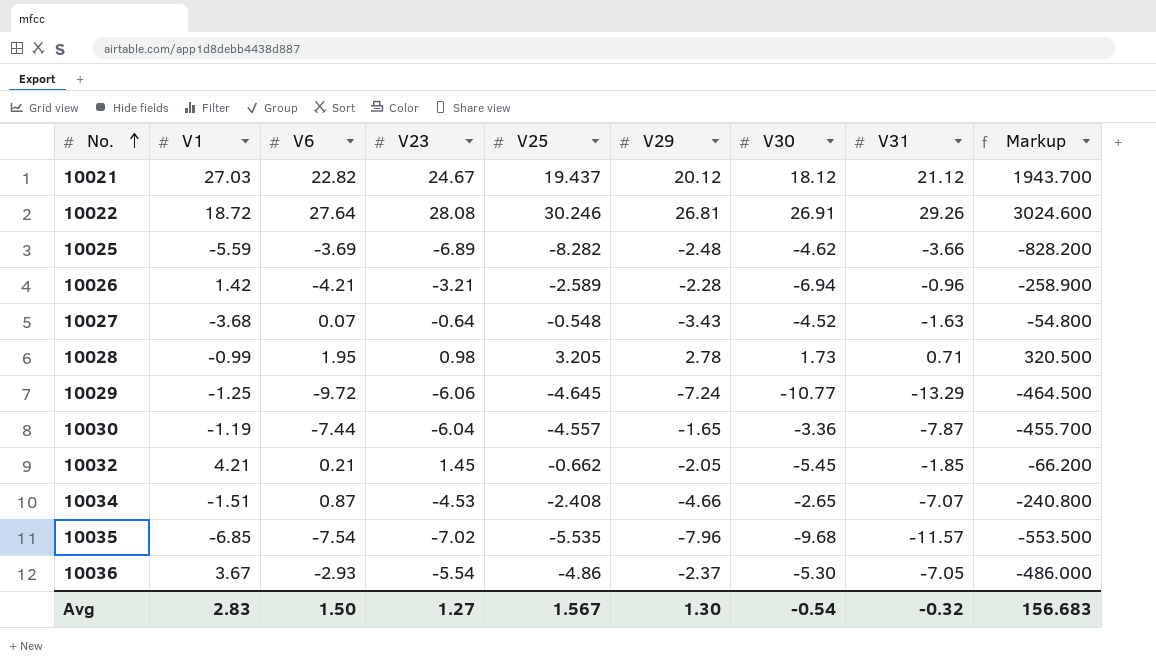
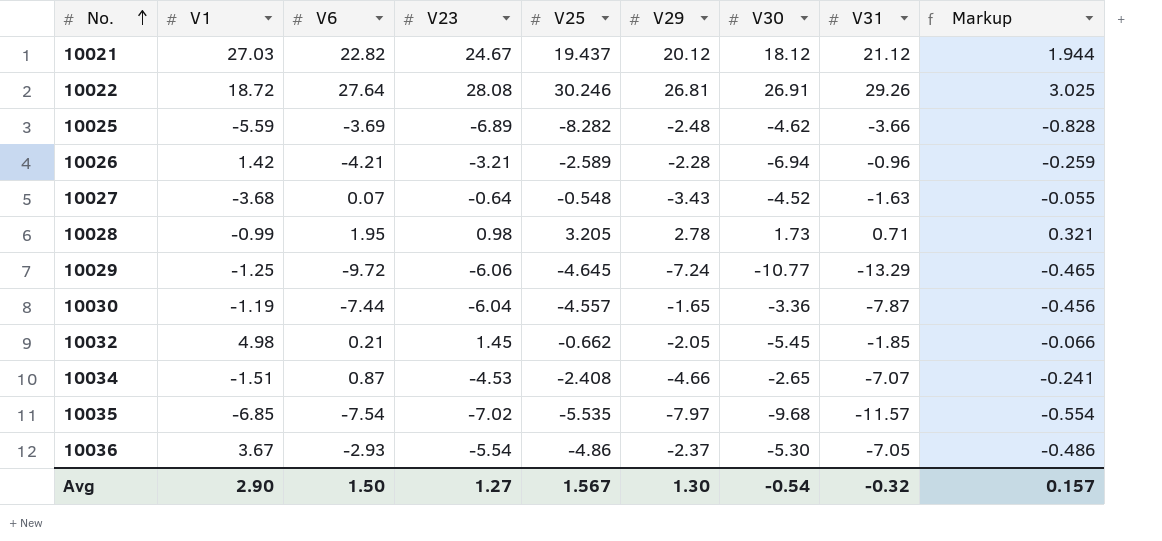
column Markup | formula: [V25] * 100 -> [V25] * 0.1
10032 | V1: 4.21 -> 4.98
10035 | V29: -7.96 -> -7.97
Avg | V1: 2.83 -> 2.90
Avg | Markup: 156.683 -> 0.157

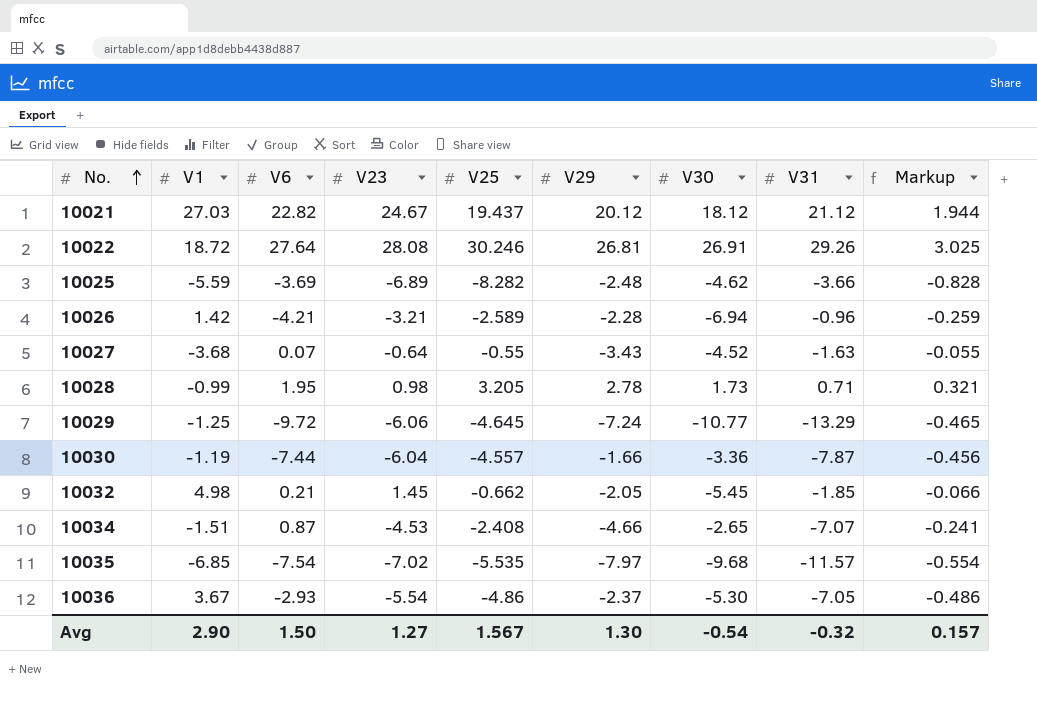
10027 | V25: -0.548 -> -0.55
10030 | V29: -1.65 -> -1.66

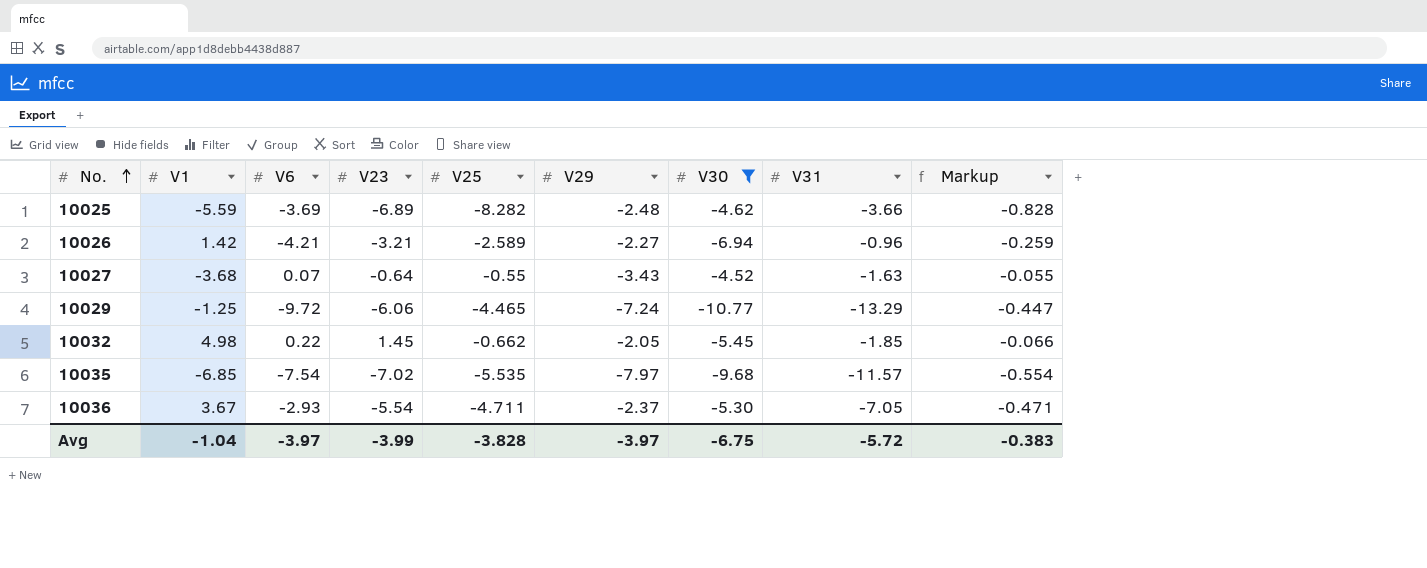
filter: none -> V30 <= -4.52
10026 | V29: -2.28 -> -2.27
10029 | V25: -4.645 -> -4.465
10029 | Markup: -0.465 -> -0.447
10032 | V6: 0.21 -> 0.22
10036 | V25: -4.86 -> -4.711
10036 | Markup: -0.486 -> -0.471
Avg | V1: 2.90 -> -1.04
Avg | V6: 1.50 -> -3.97
Avg | V23: 1.27 -> -3.99
Avg | V25: 1.567 -> -3.828
Avg | V29: 1.30 -> -3.97
Avg | V30: -0.54 -> -6.75
Avg | V31: -0.32 -> -5.72
Avg | Markup: 0.157 -> -0.383

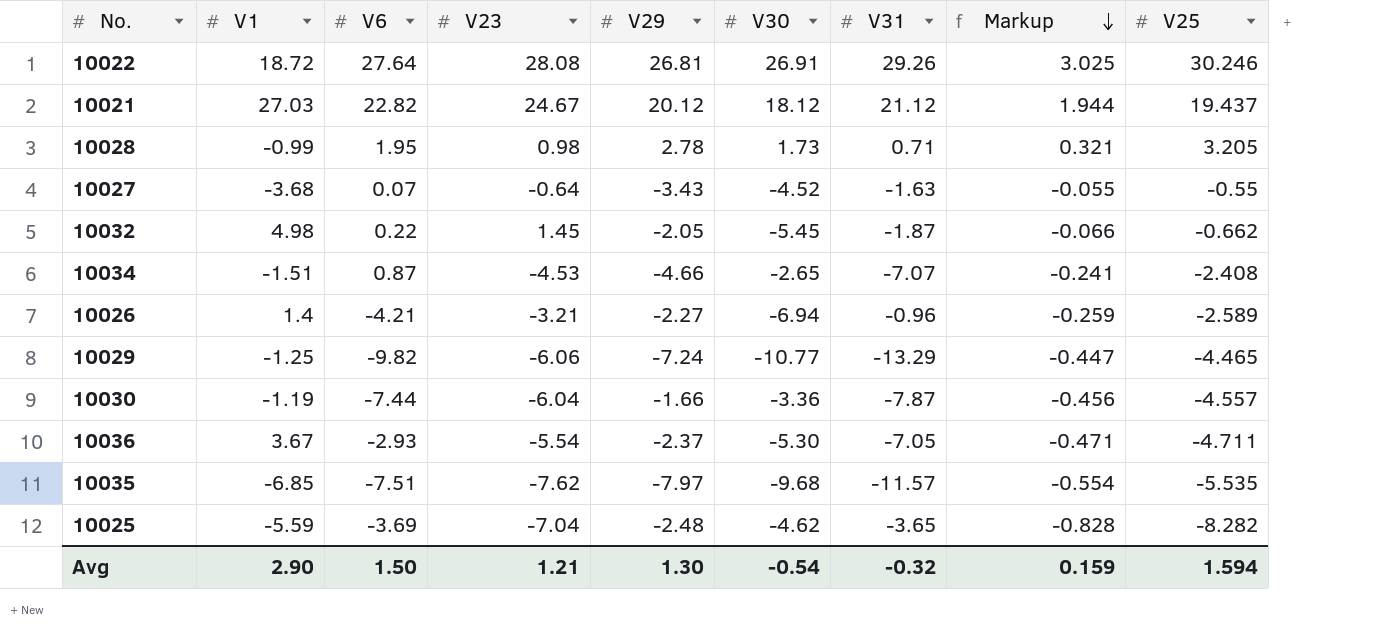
filter: V30 <= -4.52 -> none
row order: No. ascending -> Markup descending
column V25 | position: 5 -> 9
10032 | V31: -1.85 -> -1.87
10026 | V1: 1.42 -> 1.4
10029 | V6: -9.72 -> -9.82
10035 | V6: -7.54 -> -7.51
10035 | V23: -7.02 -> -7.62
10025 | V23: -6.89 -> -7.04
10025 | V31: -3.66 -> -3.65
Avg | V1: -1.04 -> 2.90
Avg | V6: -3.97 -> 1.50
Avg | V23: -3.99 -> 1.21
Avg | V29: -3.97 -> 1.30
Avg | V30: -6.75 -> -0.54
Avg | V31: -5.72 -> -0.32
Avg | Markup: -0.383 -> 0.159
Avg | V25: -3.828 -> 1.594

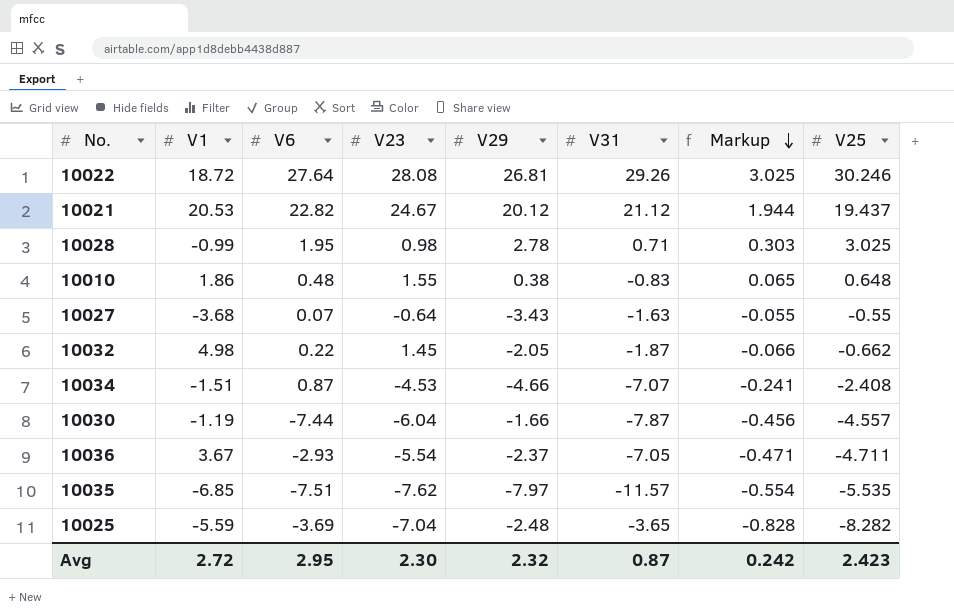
column V30 | position: 6 -> none
row 10026: 1.4 | -4.21 | -3.21 | -2.27 | -6.94 | -0.96 | -0.259 | -2.589 -> none
row 10029: -1.25 | -9.82 | -6.06 | -7.24 | -10.77 | -13.29 | -0.447 | -4.465 -> none
10021 | V1: 27.03 -> 20.53
10028 | Markup: 0.321 -> 0.303
10028 | V25: 3.205 -> 3.025
row 10010: none -> 1.86 | 0.48 | 1.55 | 0.38 | -0.83 | 0.065 | 0.648
Avg | V1: 2.90 -> 2.72
Avg | V6: 1.50 -> 2.95
Avg | V23: 1.21 -> 2.30
Avg | V29: 1.30 -> 2.32
Avg | V31: -0.32 -> 0.87
Avg | Markup: 0.159 -> 0.242
Avg | V25: 1.594 -> 2.423

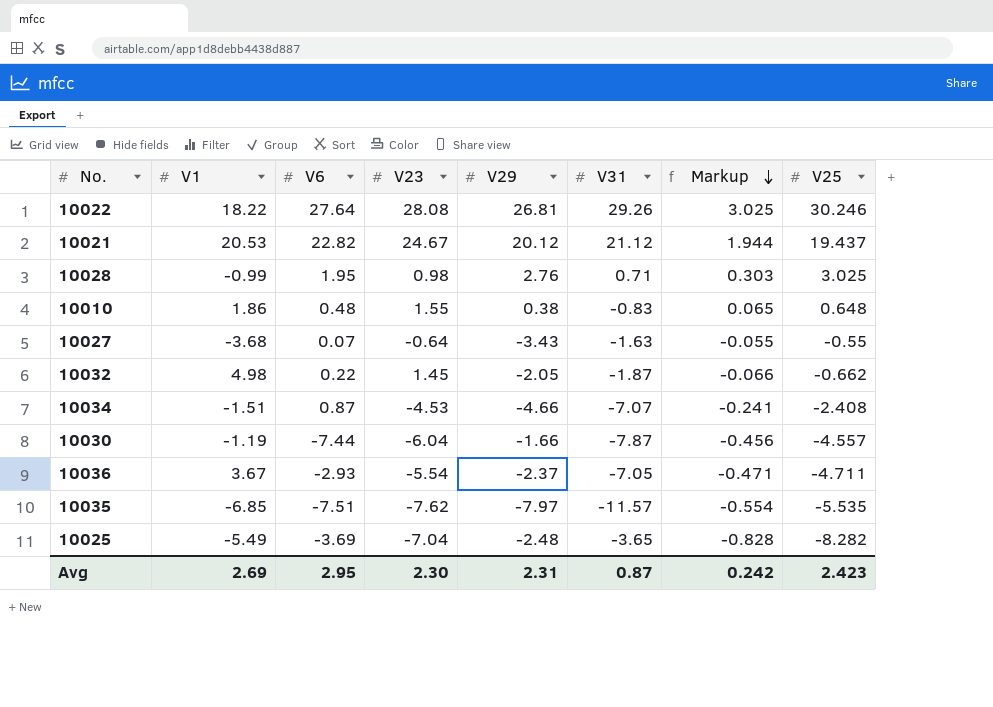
10022 | V1: 18.72 -> 18.22
10028 | V29: 2.78 -> 2.76
10025 | V1: -5.59 -> -5.49
Avg | V1: 2.72 -> 2.69
Avg | V29: 2.32 -> 2.31

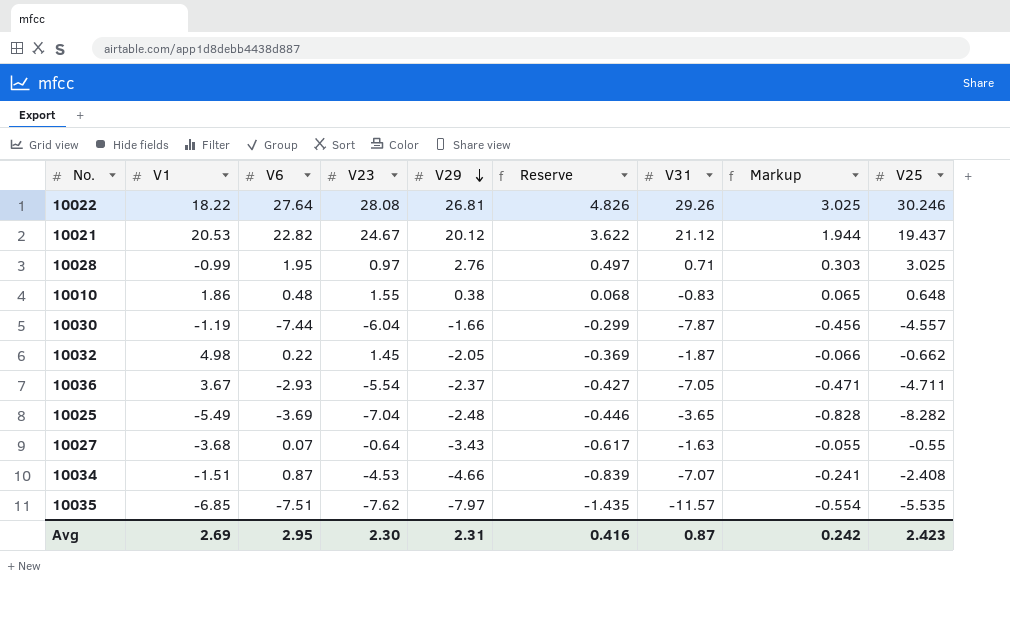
row order: Markup descending -> V29 descending
column Reserve | formula: none -> [V29] * 0.18
10028 | V23: 0.98 -> 0.97

